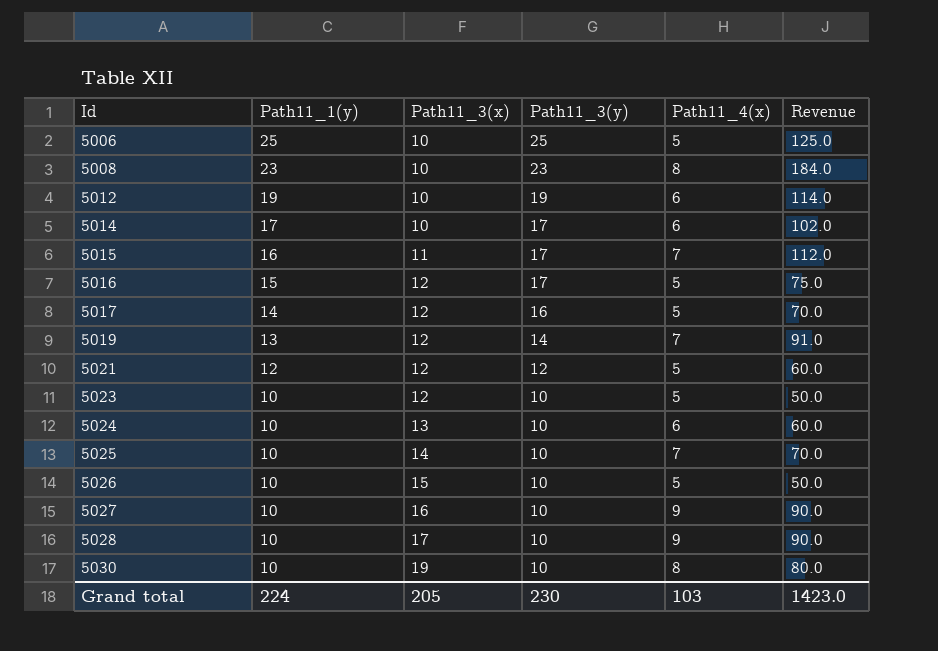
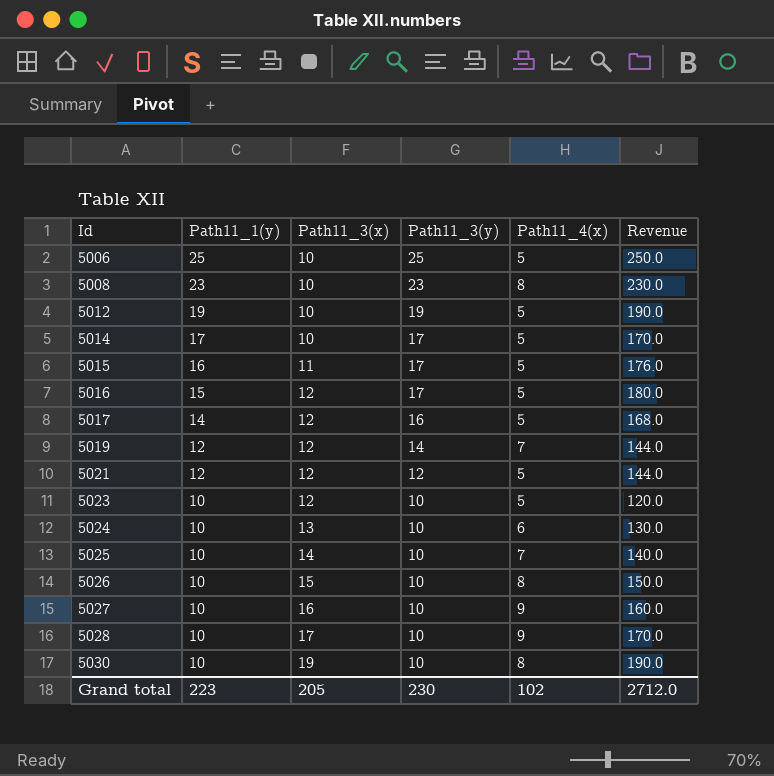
column Revenue | formula: [Path11_1(y)] * [Path11_4(x)] -> [Path11_1(y)] * [Path11_3(x)]
5012 | Path11_4(x): 6 -> 5
5014 | Path11_4(x): 6 -> 5
5015 | Path11_4(x): 7 -> 5
5019 | Path11_1(y): 13 -> 12
5026 | Path11_4(x): 5 -> 8
Grand total | Path11_1(y): 224 -> 223
Grand total | Path11_4(x): 103 -> 102
Grand total | Revenue: 1423.0 -> 2712.0

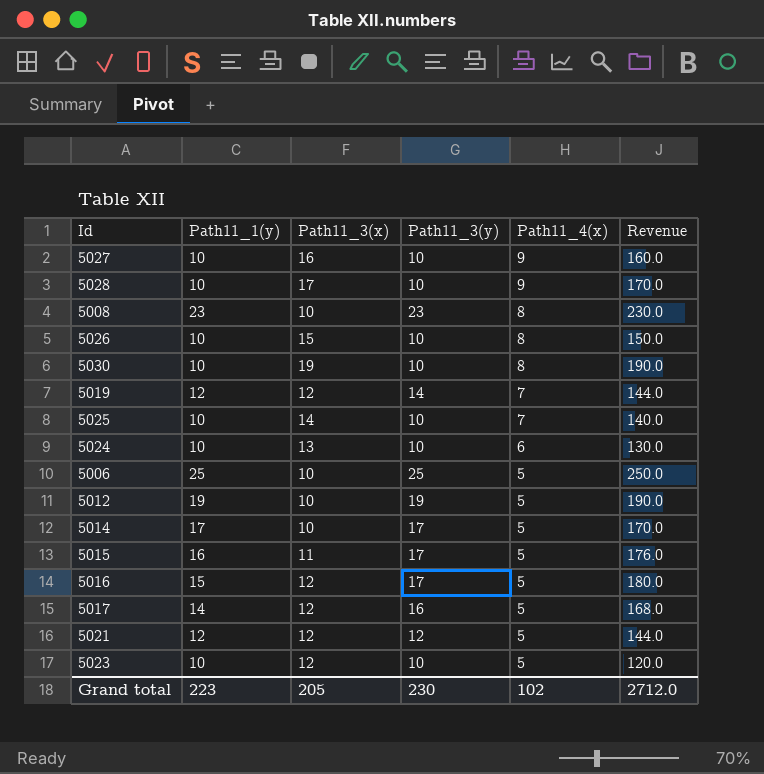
row order: Id ascending -> Path11_4(x) descending

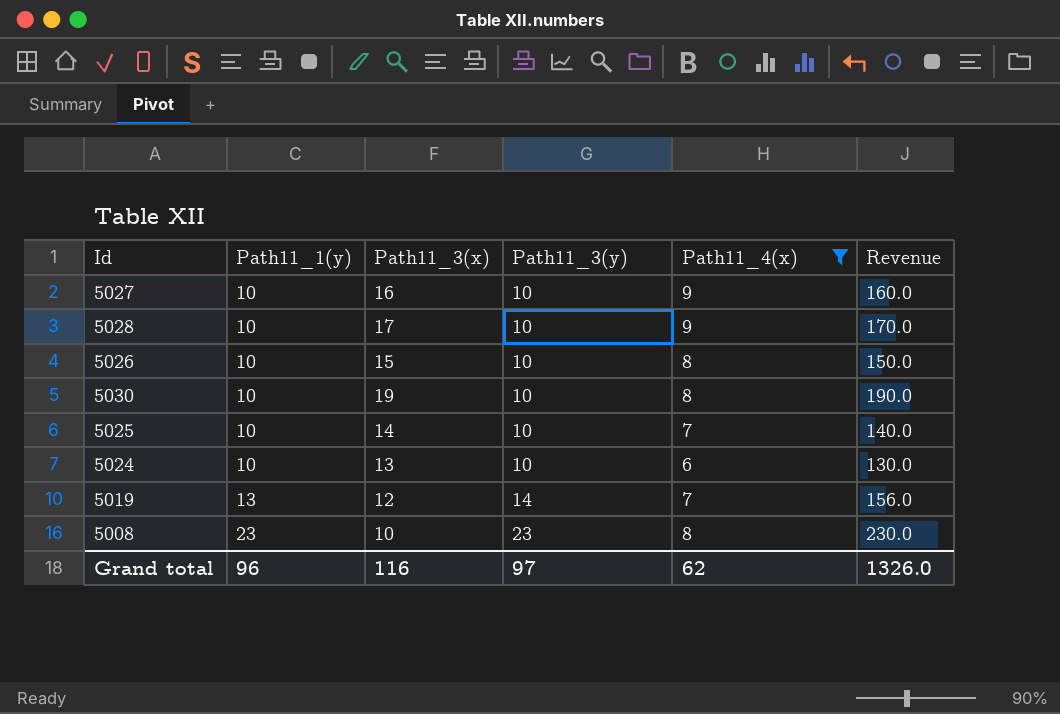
filter: none -> Path11_4(x) != 5
row order: Path11_4(x) descending -> Path11_1(y) ascending
5019 | Path11_1(y): 12 -> 13
5019 | Revenue: 144.0 -> 156.0
Grand total | Path11_1(y): 223 -> 96
Grand total | Path11_3(x): 205 -> 116
Grand total | Path11_3(y): 230 -> 97
Grand total | Path11_4(x): 102 -> 62
Grand total | Revenue: 2712.0 -> 1326.0

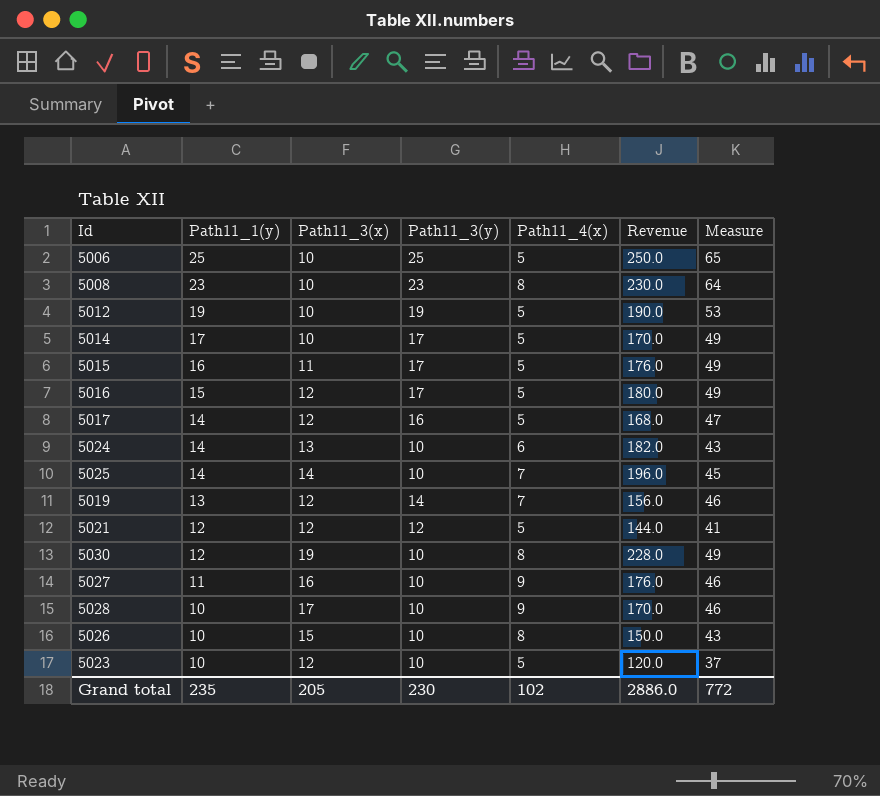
filter: Path11_4(x) != 5 -> none
row order: Path11_1(y) ascending -> Path11_1(y) descending
column Measure | formula: none -> [Path11_1(y)] + [Path11_3(x)] + [Path11_3(y)] + [Path11_4(x)]
5024 | Path11_1(y): 10 -> 14
5024 | Revenue: 130.0 -> 182.0
5025 | Path11_1(y): 10 -> 14
5025 | Revenue: 140.0 -> 196.0
5030 | Path11_1(y): 10 -> 12
5030 | Revenue: 190.0 -> 228.0
5027 | Path11_1(y): 10 -> 11
5027 | Revenue: 160.0 -> 176.0
Grand total | Path11_1(y): 96 -> 235
Grand total | Path11_3(x): 116 -> 205
Grand total | Path11_3(y): 97 -> 230
Grand total | Path11_4(x): 62 -> 102
Grand total | Revenue: 1326.0 -> 2886.0

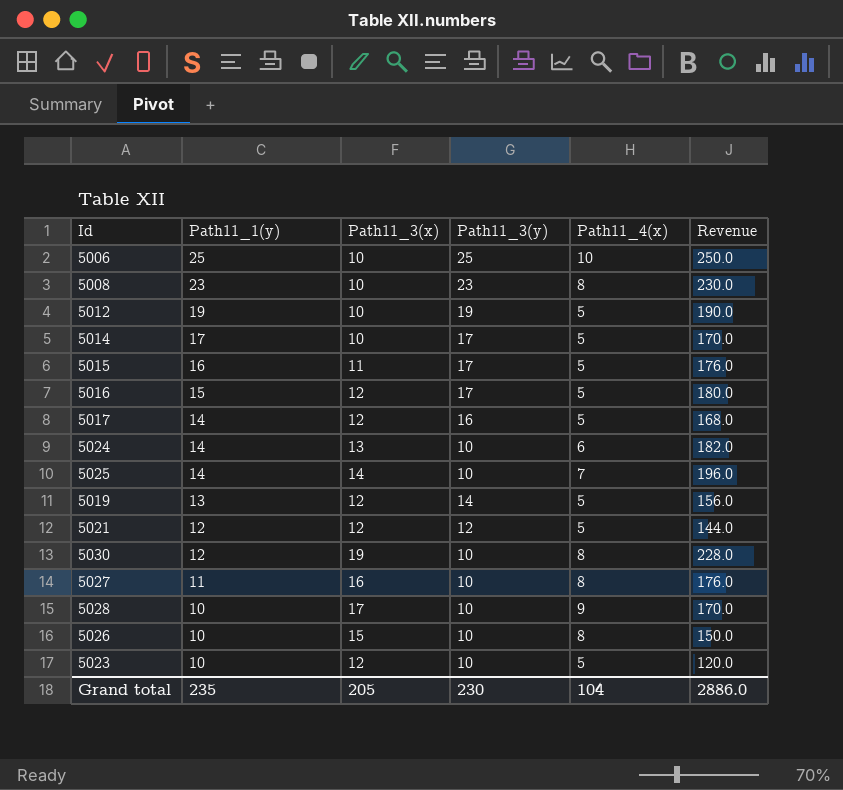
column Measure | formula: [Path11_1(y)] + [Path11_3(x)] + [Path11_3(y)] + [Path11_4(x)] -> none
5006 | Path11_4(x): 5 -> 10
5019 | Path11_4(x): 7 -> 5
5027 | Path11_4(x): 9 -> 8
Grand total | Path11_4(x): 102 -> 104

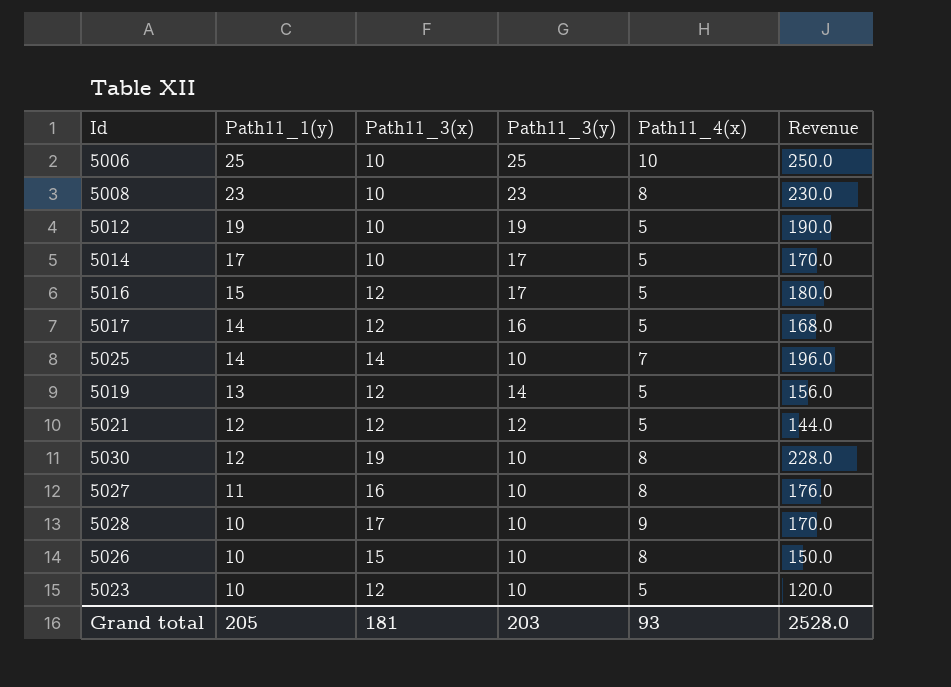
row 5015: 16 | 11 | 17 | 5 | 176.0 -> none
row 5024: 14 | 13 | 10 | 6 | 182.0 -> none
Grand total | Path11_1(y): 235 -> 205
Grand total | Path11_3(x): 205 -> 181
Grand total | Path11_3(y): 230 -> 203
Grand total | Path11_4(x): 104 -> 93
Grand total | Revenue: 2886.0 -> 2528.0

